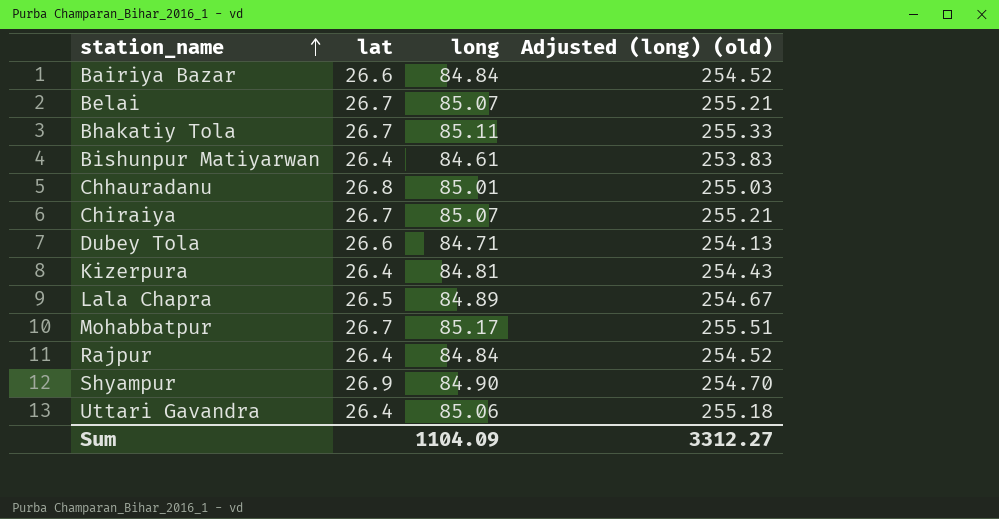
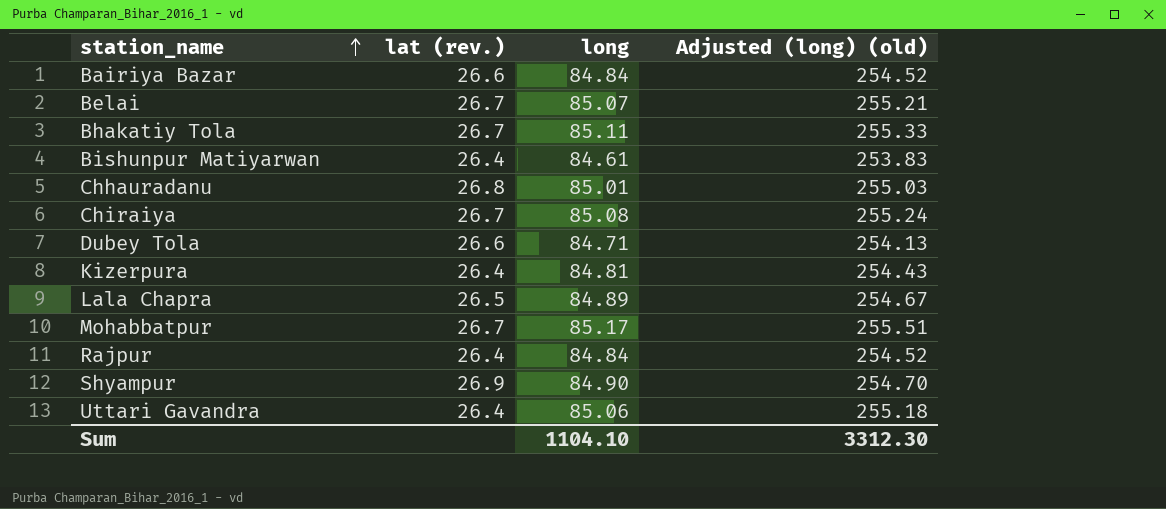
column name: lat -> lat (rev.)
Chiraiya | long: 85.07 -> 85.08
Chiraiya | Adjusted (long) (old): 255.21 -> 255.24
Sum | long: 1104.09 -> 1104.10
Sum | Adjusted (long) (old): 3312.27 -> 3312.30

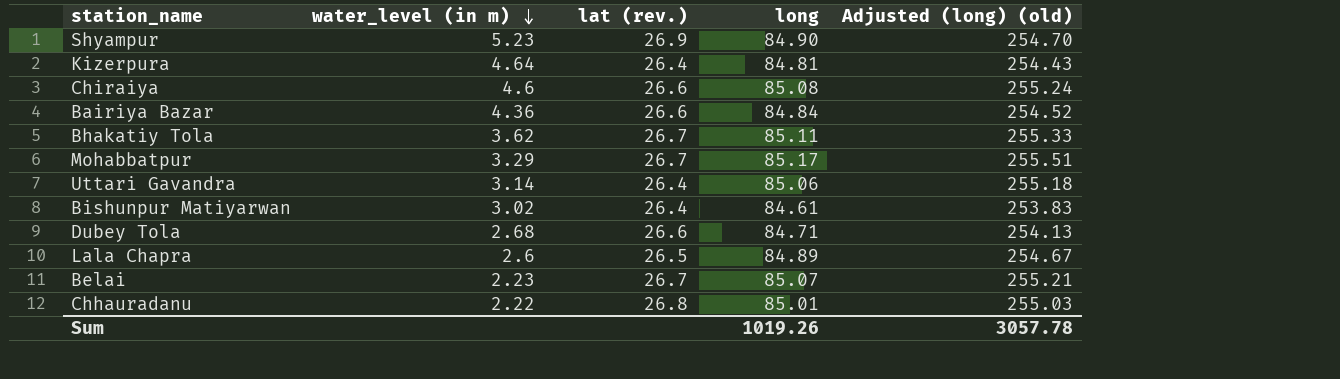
row order: station_name ascending -> water_level (in m) descending
column water_level (in m) | position: none -> 2
row Rajpur: 26.4 | 84.84 | 254.52 -> none
Chiraiya | lat (rev.): 26.7 -> 26.6
Sum | long: 1104.10 -> 1019.26
Sum | Adjusted (long) (old): 3312.30 -> 3057.78

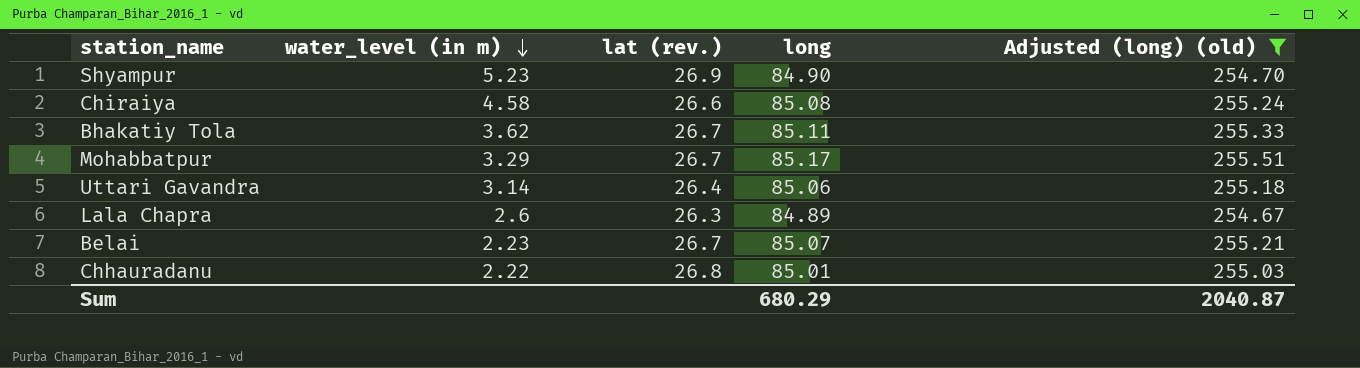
filter: none -> Adjusted (long) (old) >= 254.67
Chiraiya | water_level (in m): 4.6 -> 4.58
Lala Chapra | lat (rev.): 26.5 -> 26.3
Sum | long: 1019.26 -> 680.29
Sum | Adjusted (long) (old): 3057.78 -> 2040.87

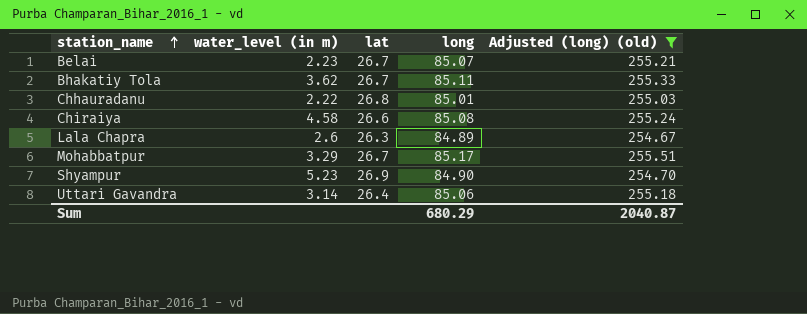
row order: water_level (in m) descending -> station_name ascending
column name: lat (rev.) -> lat

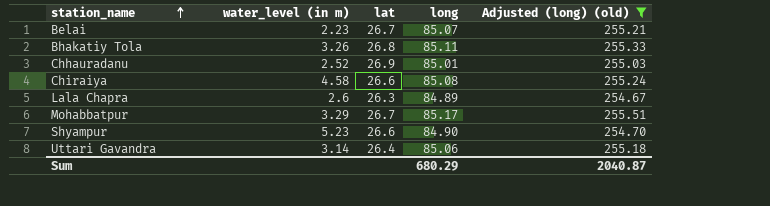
Bhakatiy Tola | water_level (in m): 3.62 -> 3.26
Bhakatiy Tola | lat: 26.7 -> 26.8
Chhauradanu | water_level (in m): 2.22 -> 2.52
Chhauradanu | lat: 26.8 -> 26.9
Shyampur | lat: 26.9 -> 26.6

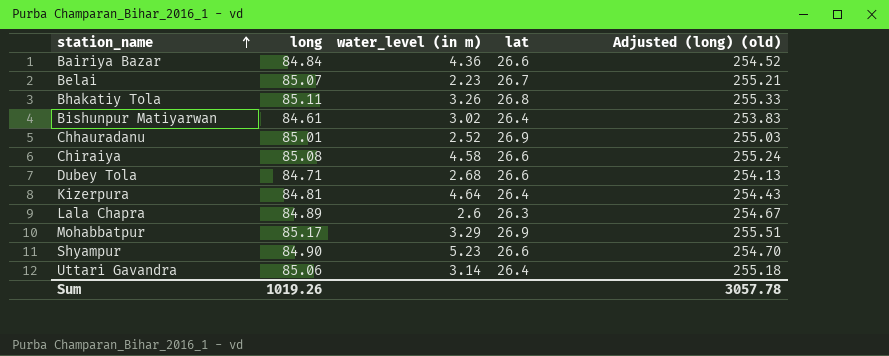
filter: Adjusted (long) (old) >= 254.67 -> none
column long | position: 4 -> 2
Mohabbatpur | lat: 26.7 -> 26.9
Sum | long: 680.29 -> 1019.26
Sum | Adjusted (long) (old): 2040.87 -> 3057.78

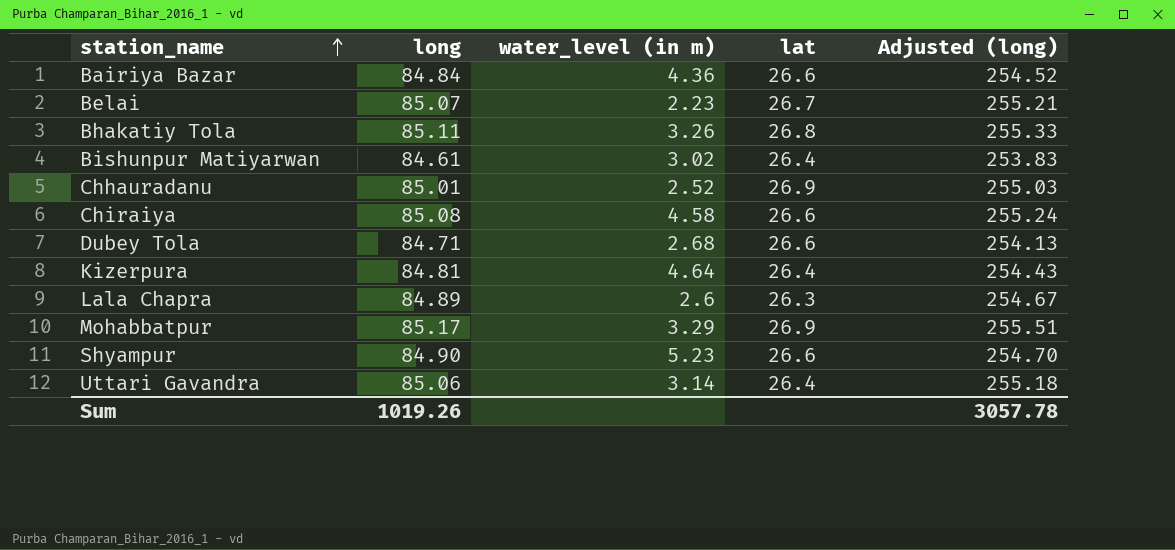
column name: Adjusted (long) (old) -> Adjusted (long)

